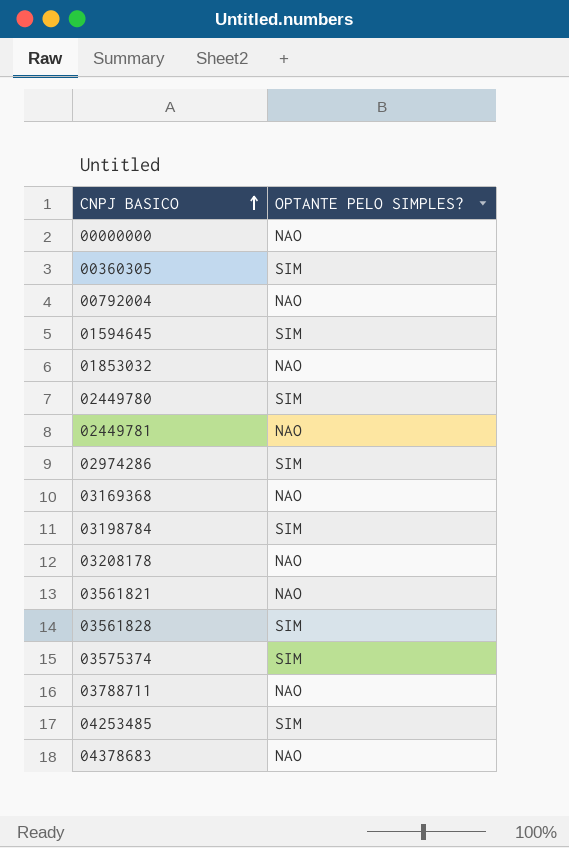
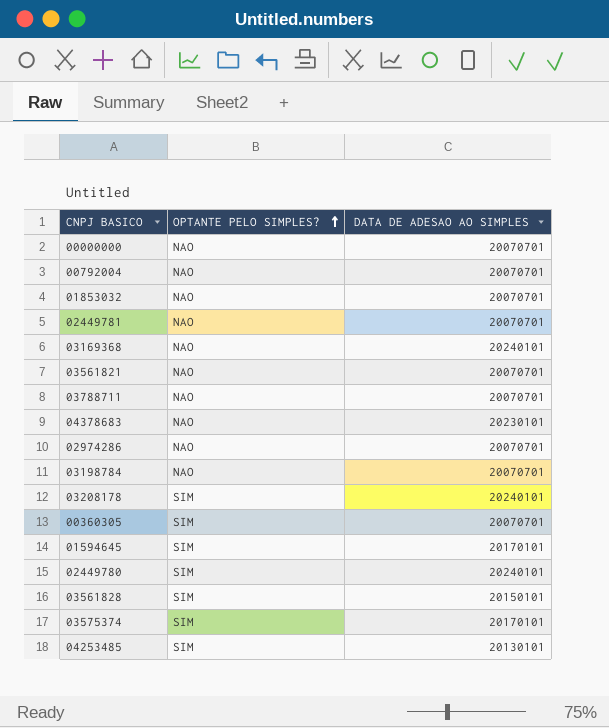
row order: CNPJ BASICO ascending -> OPTANTE PELO SIMPLES? ascending
column DATA DE ADESAO AO SIMPLES | position: none -> 3
02974286 | OPTANTE PELO SIMPLES?: SIM -> NAO
03198784 | OPTANTE PELO SIMPLES?: SIM -> NAO
03208178 | OPTANTE PELO SIMPLES?: NAO -> SIM

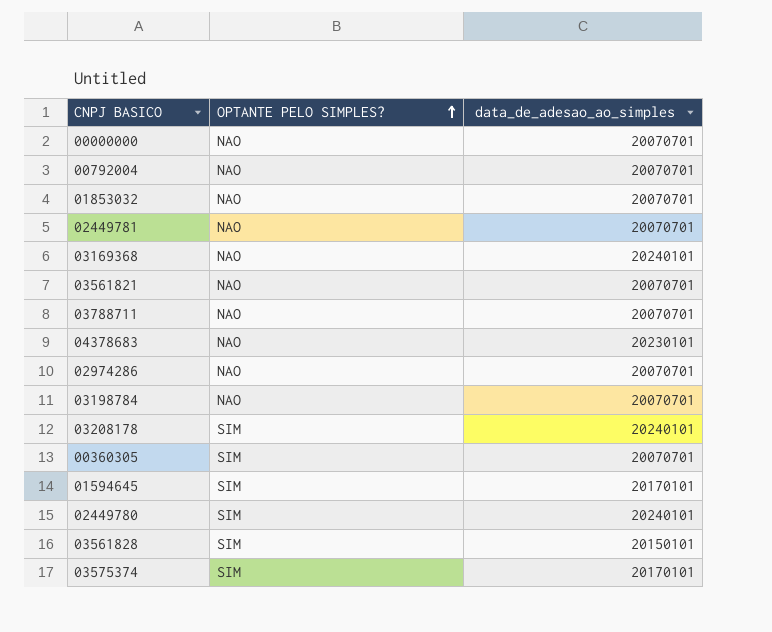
column name: DATA DE ADESAO AO SIMPLES -> data_de_adesao_ao_simples
row 04253485: SIM | 20130101 -> none

